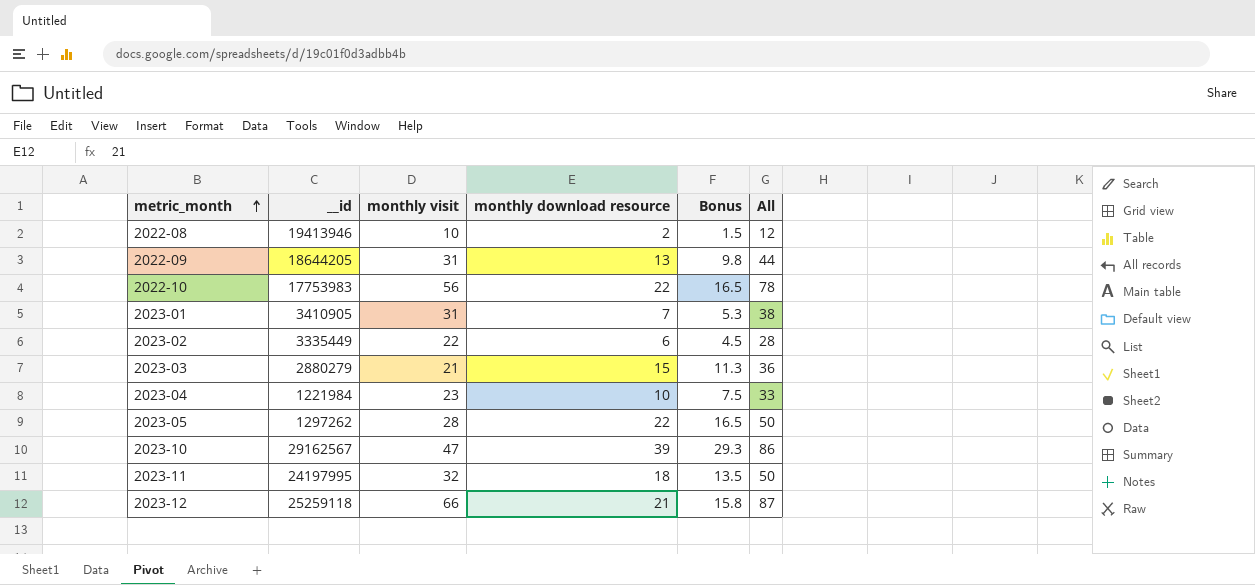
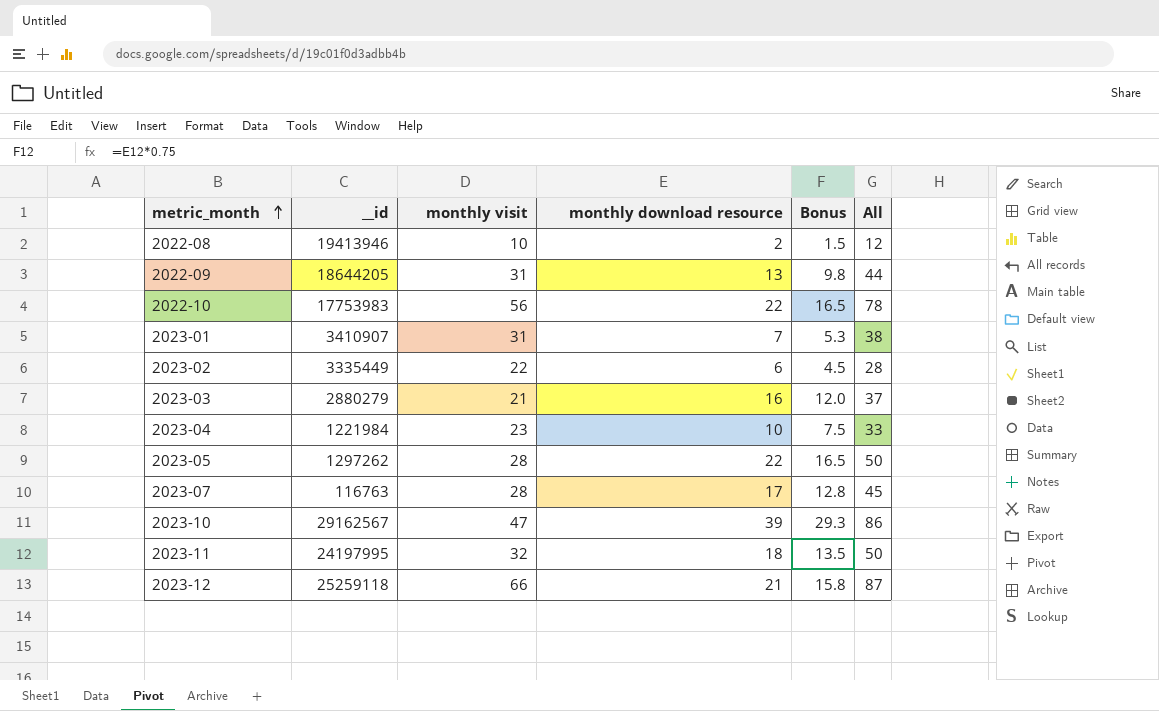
2023-01 | __id: 3410905 -> 3410907
2023-03 | monthly download resource: 15 -> 16
2023-03 | Bonus: 11.3 -> 12.0
2023-03 | All: 36 -> 37
row 2023-07: none -> 116763 | 28 | 17 | 12.8 | 45

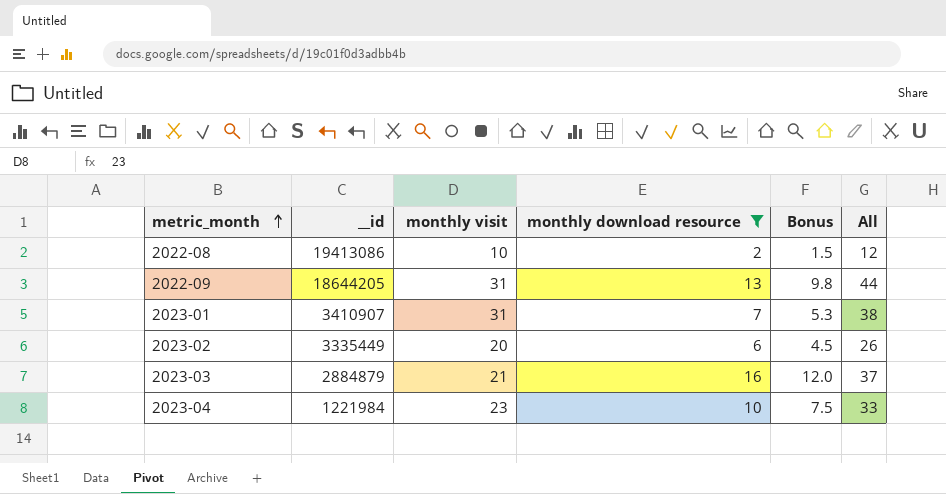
filter: none -> monthly download resource <= 16
2022-08 | __id: 19413946 -> 19413086
2023-02 | monthly visit: 22 -> 20
2023-02 | All: 28 -> 26
2023-03 | __id: 2880279 -> 2884879

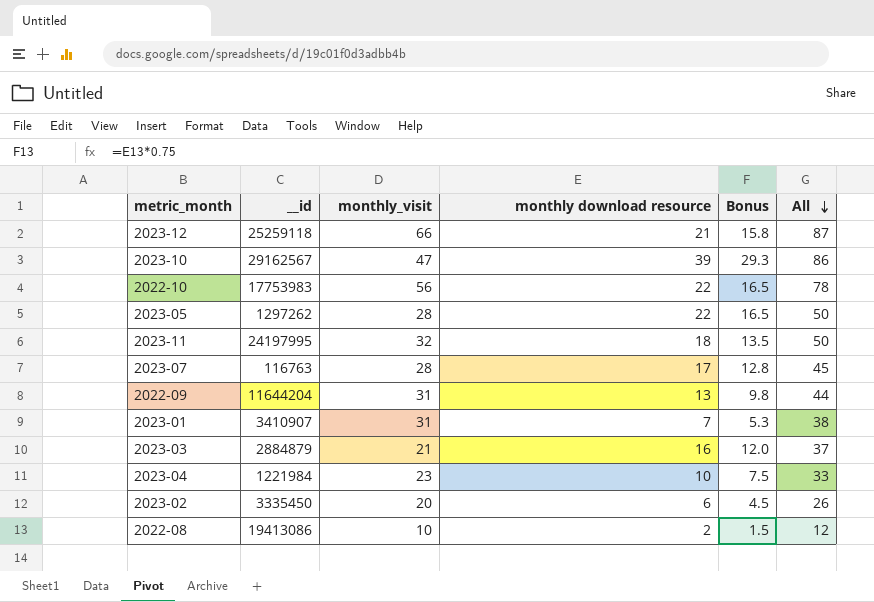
filter: monthly download resource <= 16 -> none
row order: metric_month ascending -> All descending
column name: monthly visit -> monthly_visit
2022-09 | __id: 18644205 -> 11644204
2023-02 | __id: 3335449 -> 3335450

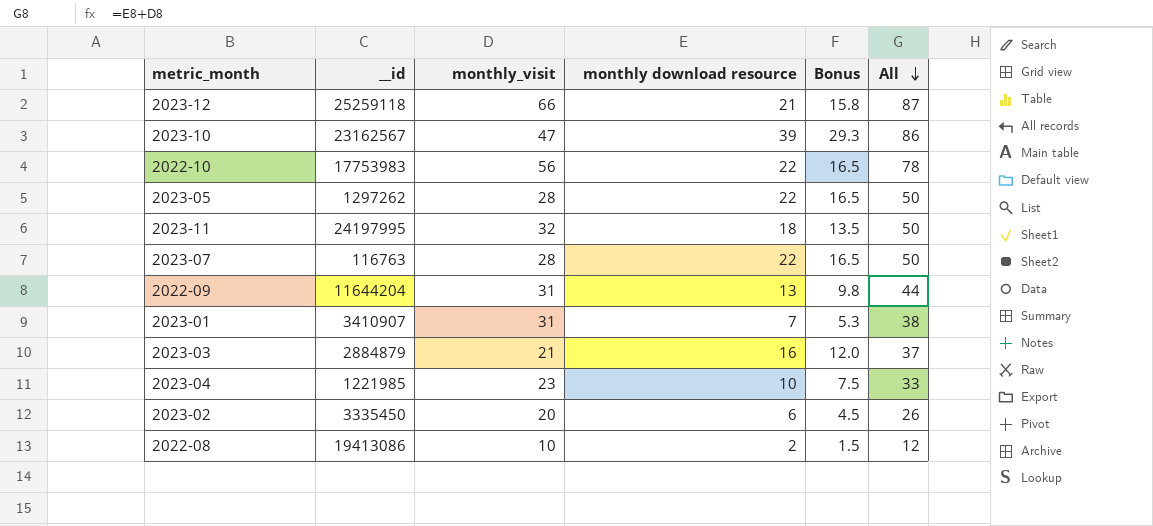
2023-10 | __id: 29162567 -> 23162567
2023-07 | monthly download resource: 17 -> 22
2023-07 | Bonus: 12.8 -> 16.5
2023-07 | All: 45 -> 50
2023-04 | __id: 1221984 -> 1221985

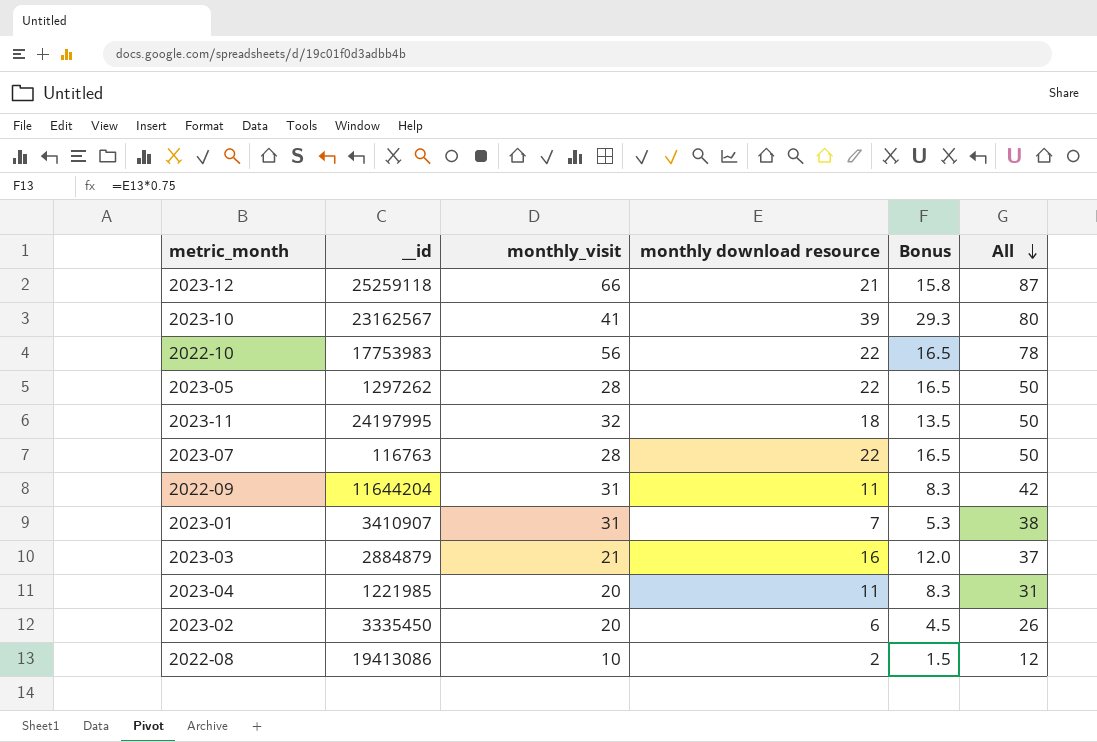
2023-10 | monthly_visit: 47 -> 41
2023-10 | All: 86 -> 80
2022-09 | monthly download resource: 13 -> 11
2022-09 | Bonus: 9.8 -> 8.3
2022-09 | All: 44 -> 42
2023-04 | monthly_visit: 23 -> 20
2023-04 | monthly download resource: 10 -> 11
2023-04 | Bonus: 7.5 -> 8.3
2023-04 | All: 33 -> 31

